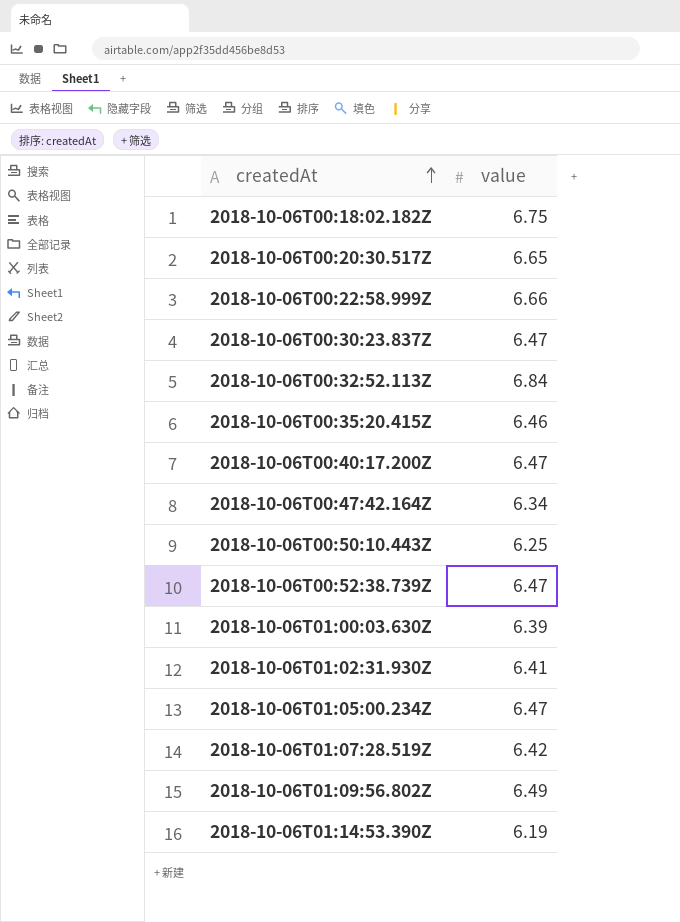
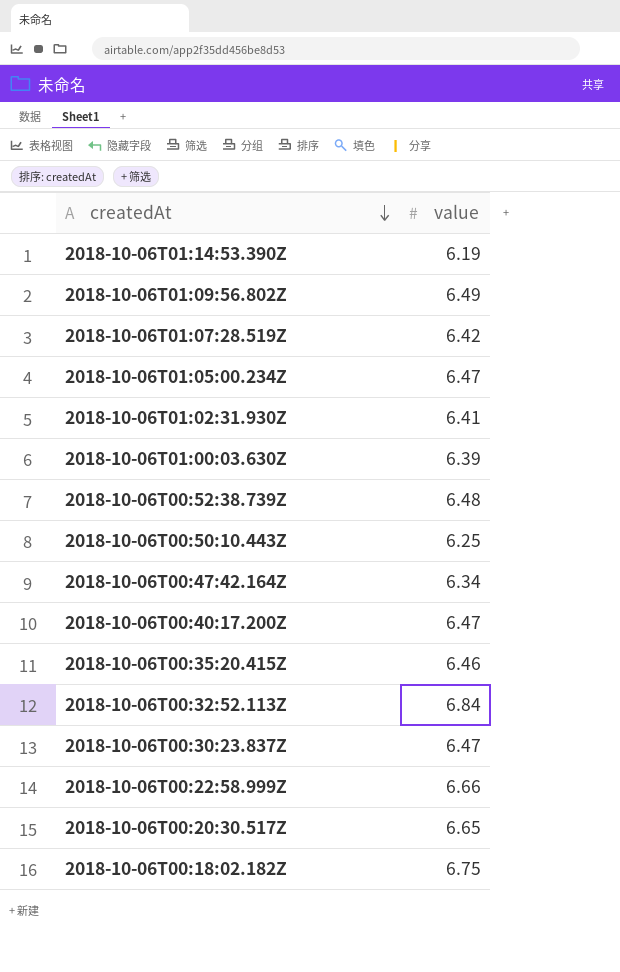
row order: createdAt ascending -> createdAt descending
2018-10-06T00:52:38.739Z | value: 6.47 -> 6.48

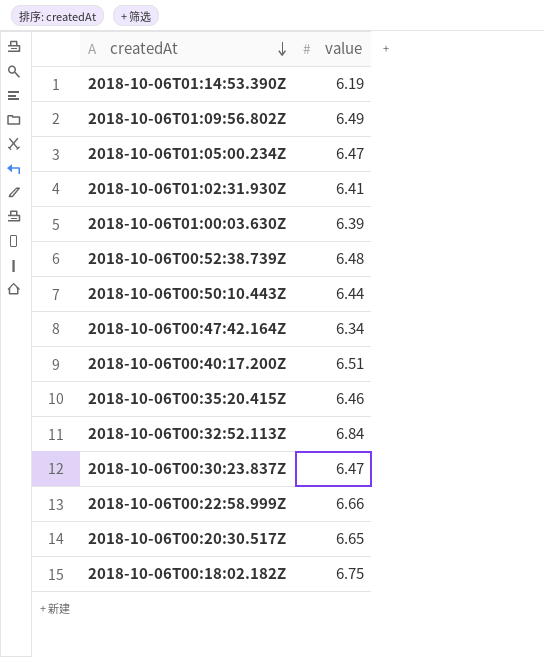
row 2018-10-06T01:07:28.519Z: 6.42 -> none
2018-10-06T00:50:10.443Z | value: 6.25 -> 6.44
2018-10-06T00:40:17.200Z | value: 6.47 -> 6.51

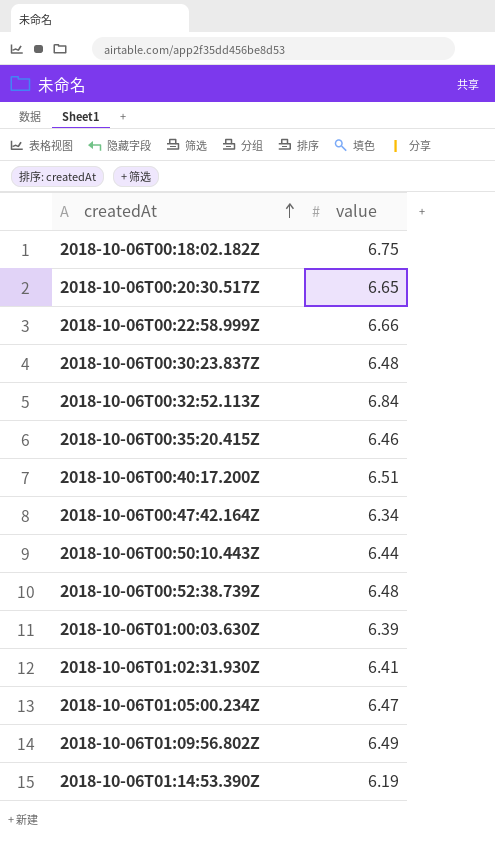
row order: createdAt descending -> createdAt ascending
2018-10-06T00:30:23.837Z | value: 6.47 -> 6.48

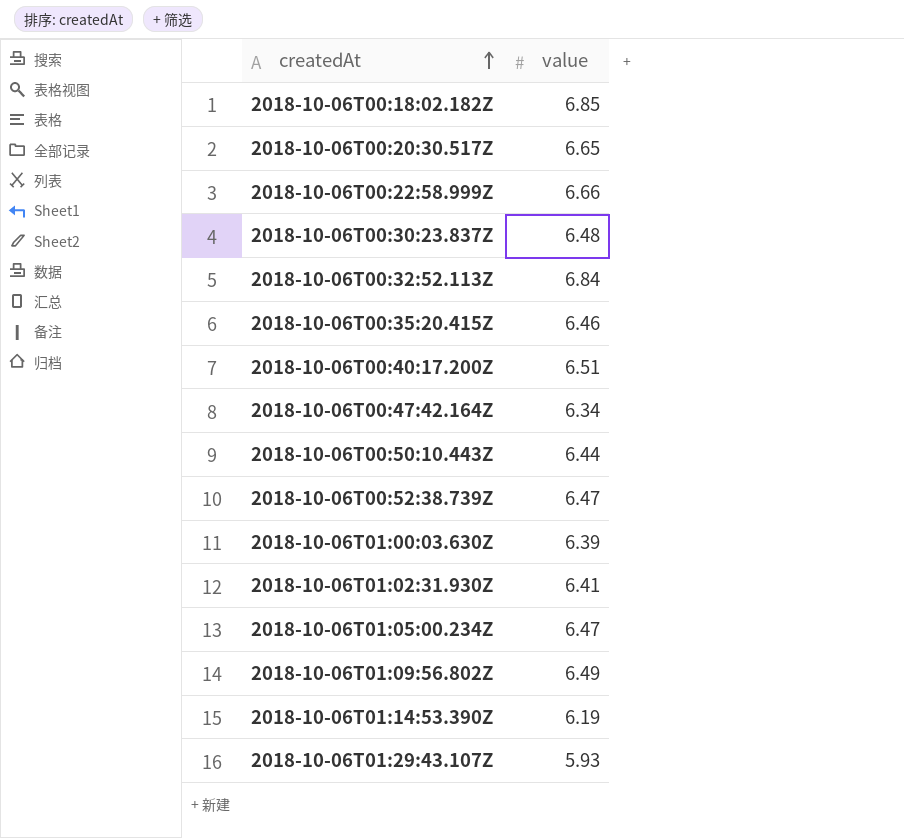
2018-10-06T00:18:02.182Z | value: 6.75 -> 6.85
2018-10-06T00:52:38.739Z | value: 6.48 -> 6.47
row 2018-10-06T01:29:43.107Z: none -> 5.93

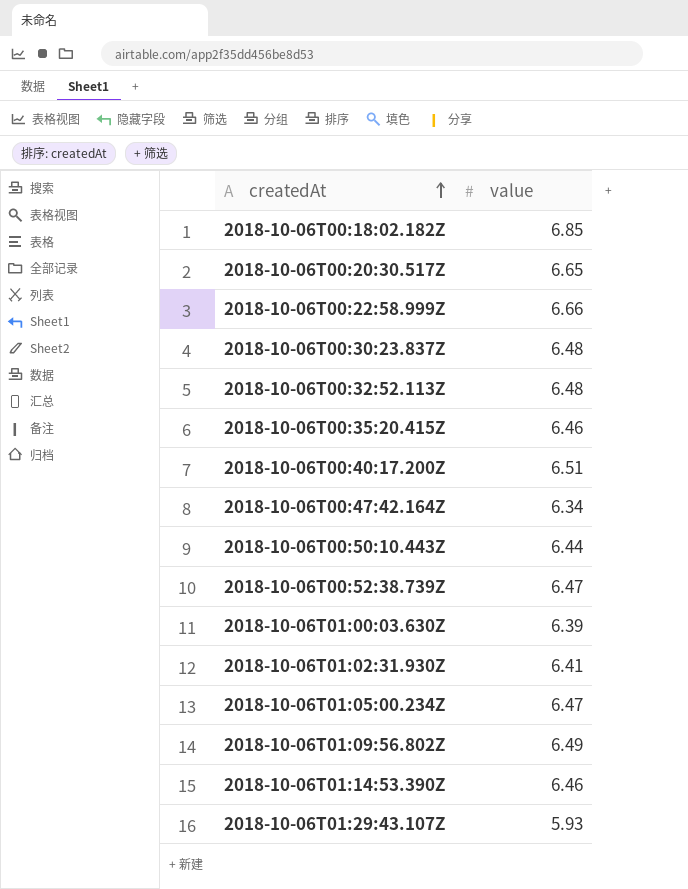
2018-10-06T00:32:52.113Z | value: 6.84 -> 6.48
2018-10-06T01:14:53.390Z | value: 6.19 -> 6.46

